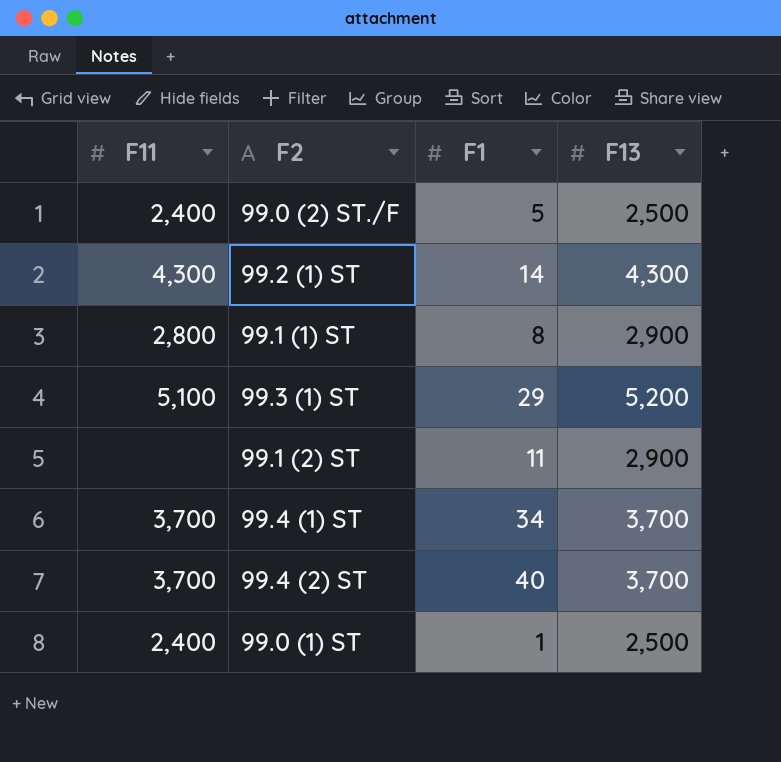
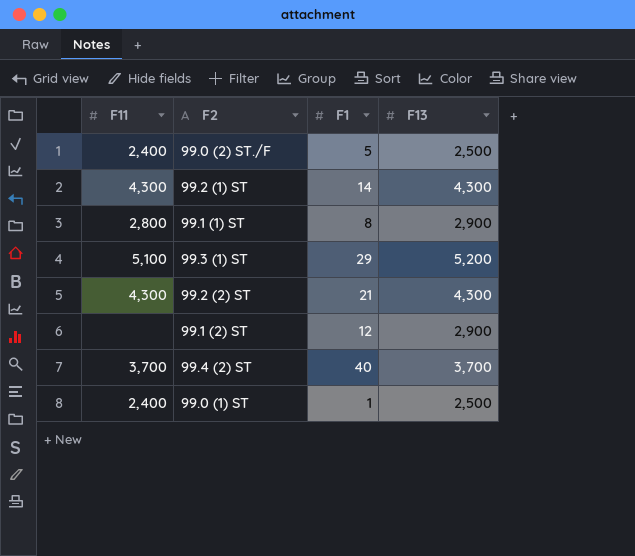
row 99.4 (1) ST: 3,700 | 34 | 3,700 -> none
row 99.2 (2) ST: none -> 4,300 | 21 | 4,300
99.1 (2) ST | F1: 11 -> 12

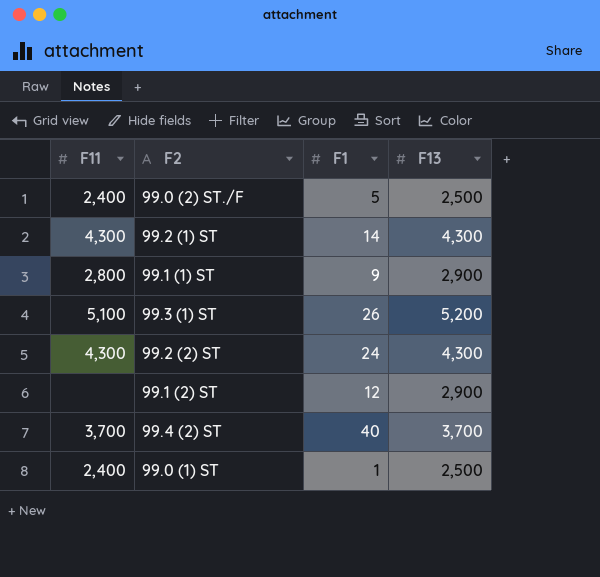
99.1 (1) ST | F1: 8 -> 9
99.3 (1) ST | F1: 29 -> 26
99.2 (2) ST | F1: 21 -> 24

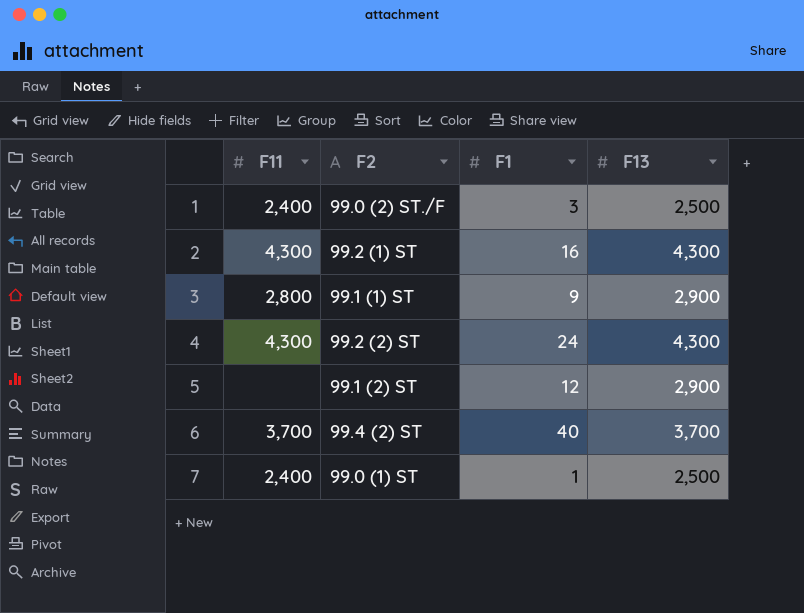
row 99.3 (1) ST: 5,100 | 26 | 5,200 -> none
99.0 (2) ST./F | F1: 5 -> 3
99.2 (1) ST | F1: 14 -> 16

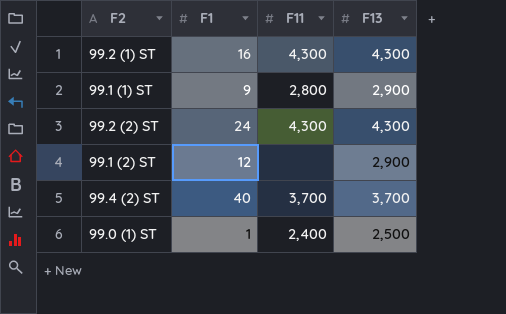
column F11 | position: 1 -> 3
row 99.0 (2) ST./F: 2,400 | 3 | 2,500 -> none

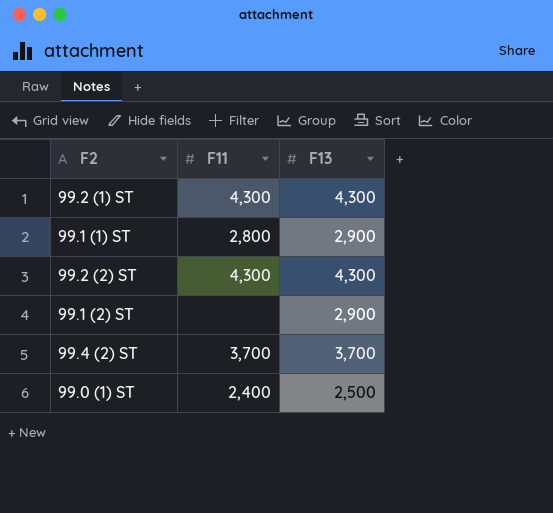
column F1 | position: 2 -> none

